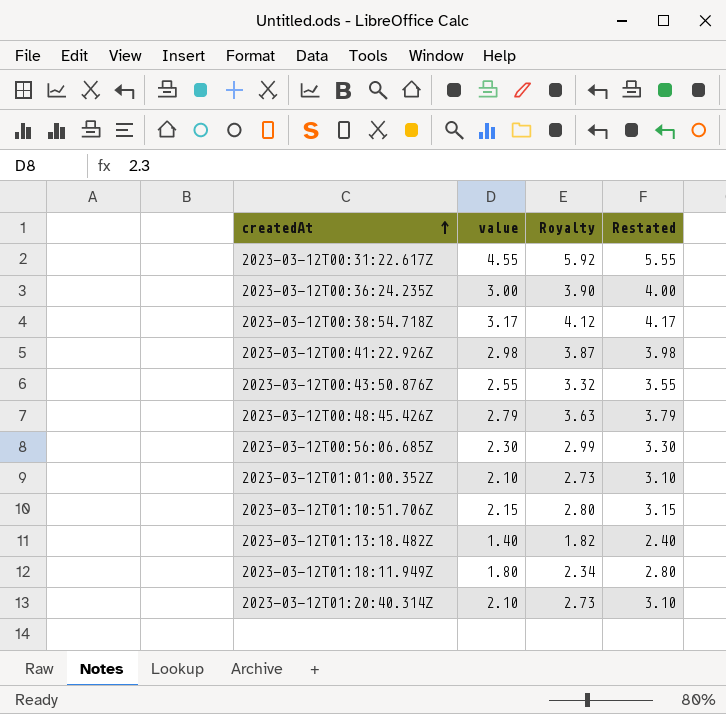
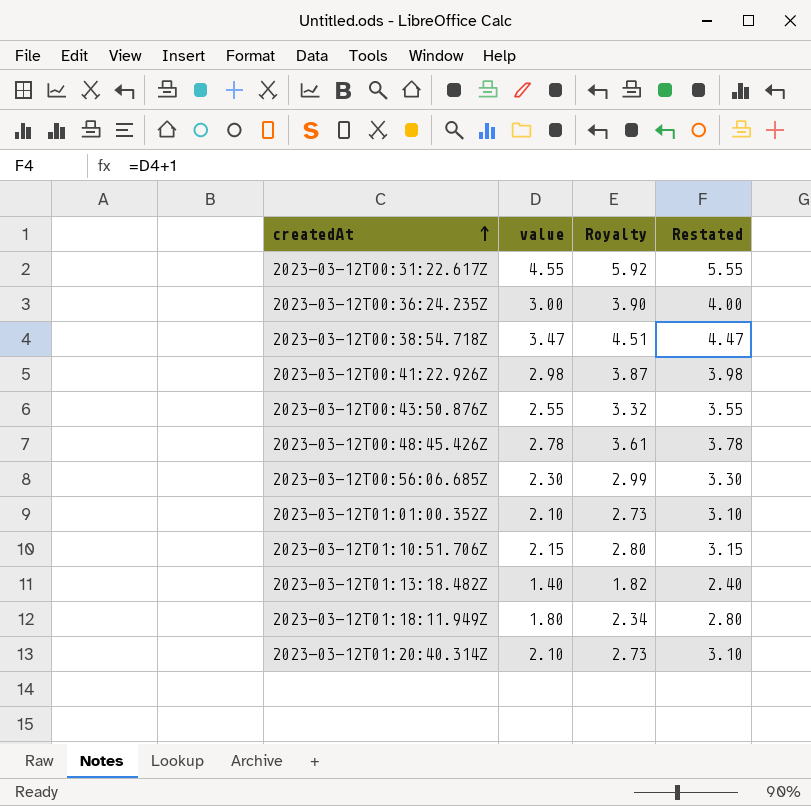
2023-03-12T00:38:54.718Z | value: 3.17 -> 3.47
2023-03-12T00:38:54.718Z | Royalty: 4.12 -> 4.51
2023-03-12T00:38:54.718Z | Restated: 4.17 -> 4.47
2023-03-12T00:48:45.426Z | value: 2.79 -> 2.78
2023-03-12T00:48:45.426Z | Royalty: 3.63 -> 3.61
2023-03-12T00:48:45.426Z | Restated: 3.79 -> 3.78

